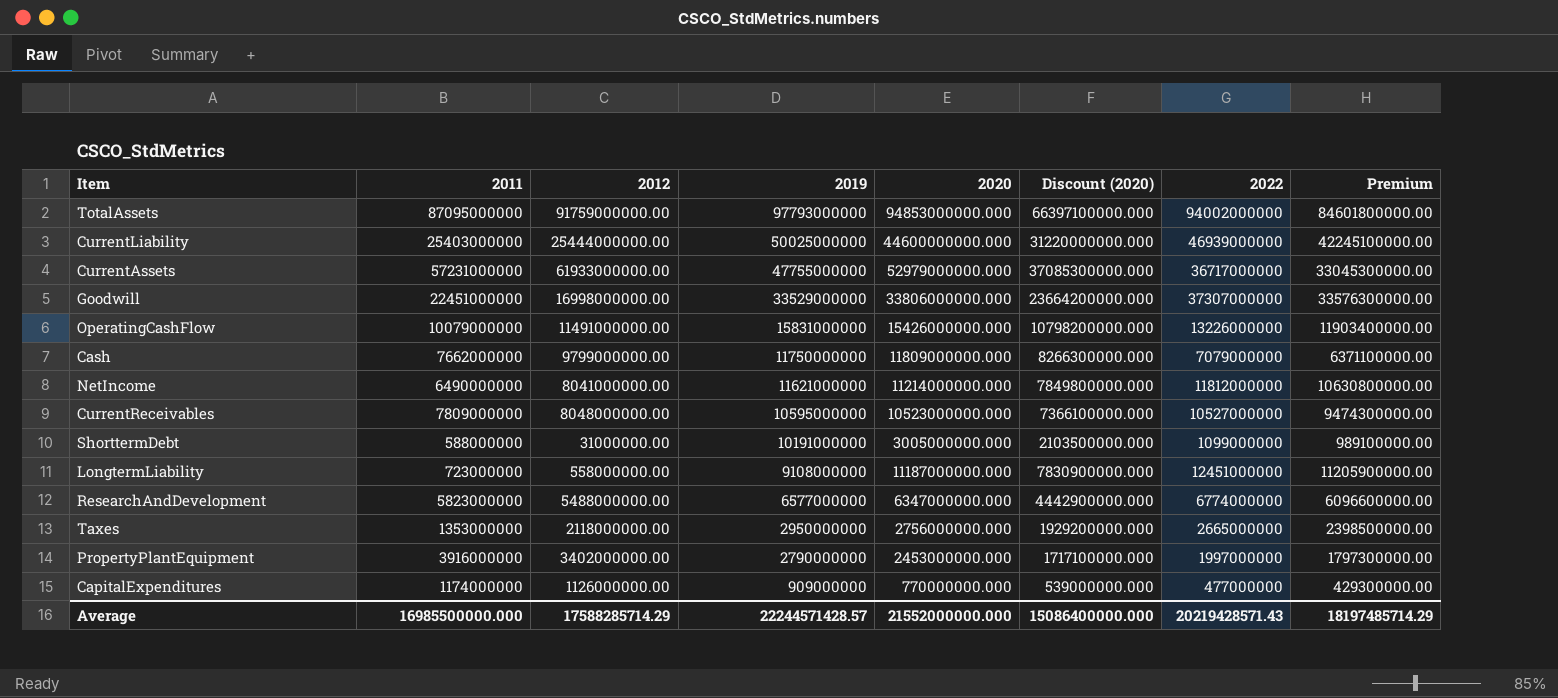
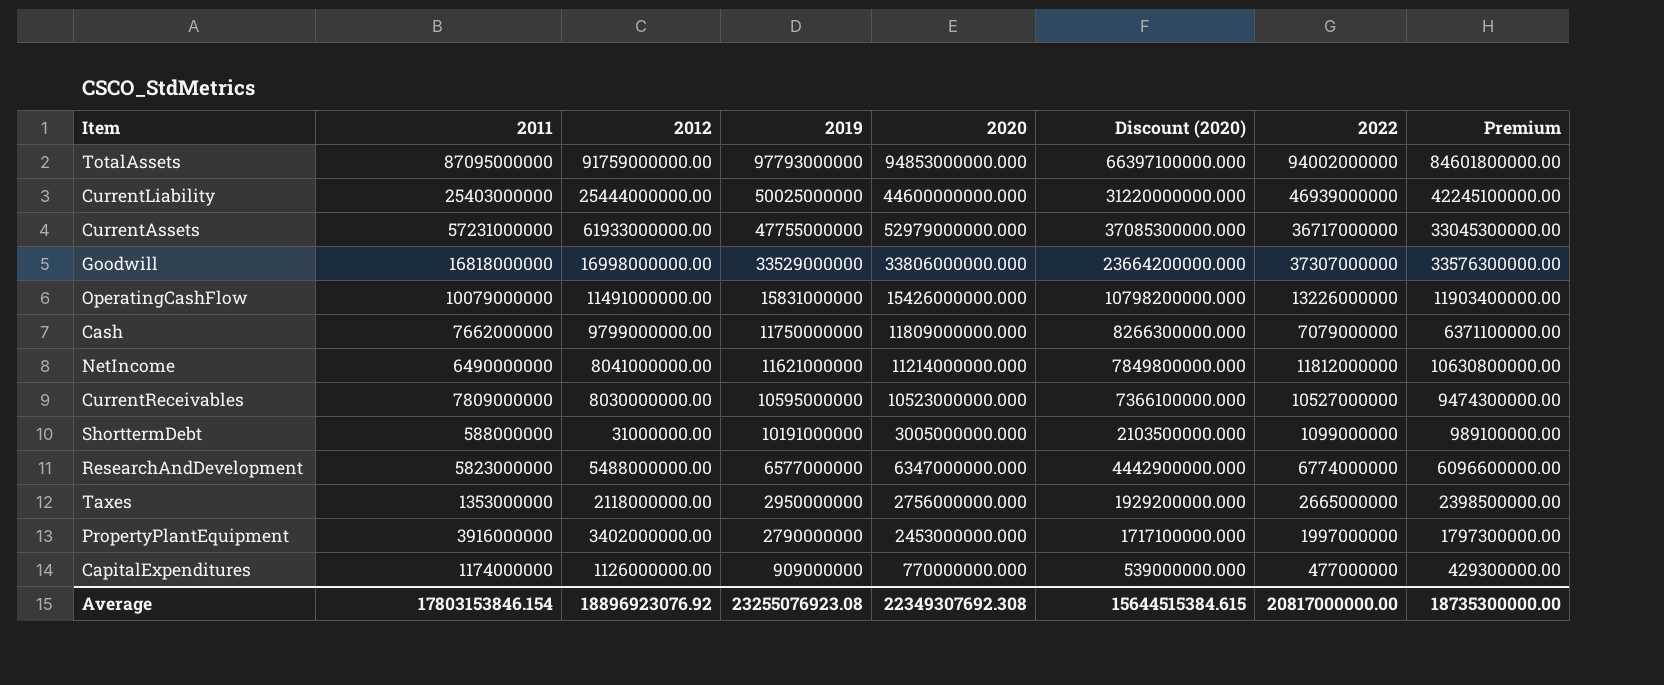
row LongtermLiability: 723000000 | 558000000.00 | 9108000000 | 11187000000.000 | 7830900000.000 | 12451000000 | 11205900000.00 -> none
Goodwill | 2011: 22451000000 -> 16818000000
CurrentReceivables | 2012: 8048000000.00 -> 8030000000.00
Average | 2011: 16985500000.000 -> 17803153846.154
Average | 2012: 17588285714.29 -> 18896923076.92
Average | 2019: 22244571428.57 -> 23255076923.08
Average | 2020: 21552000000.000 -> 22349307692.308
Average | Discount (2020): 15086400000.000 -> 15644515384.615
Average | 2022: 20219428571.43 -> 20817000000.00
Average | Premium: 18197485714.29 -> 18735300000.00

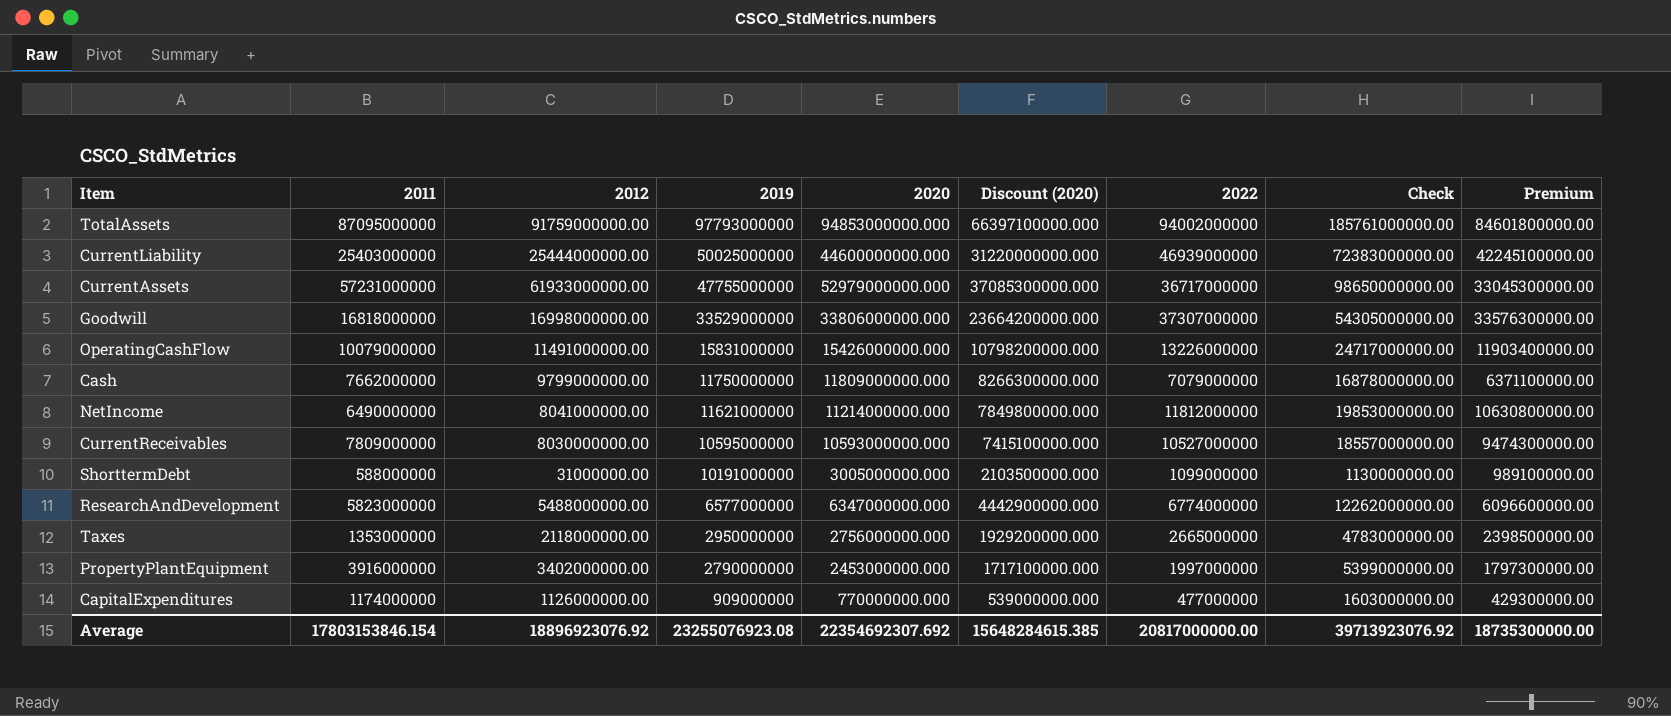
column Check | formula: none -> [2012] + [2022]
CurrentReceivables | 2020: 10523000000.000 -> 10593000000.000
CurrentReceivables | Discount (2020): 7366100000.000 -> 7415100000.000
Average | 2020: 22349307692.308 -> 22354692307.692
Average | Discount (2020): 15644515384.615 -> 15648284615.385

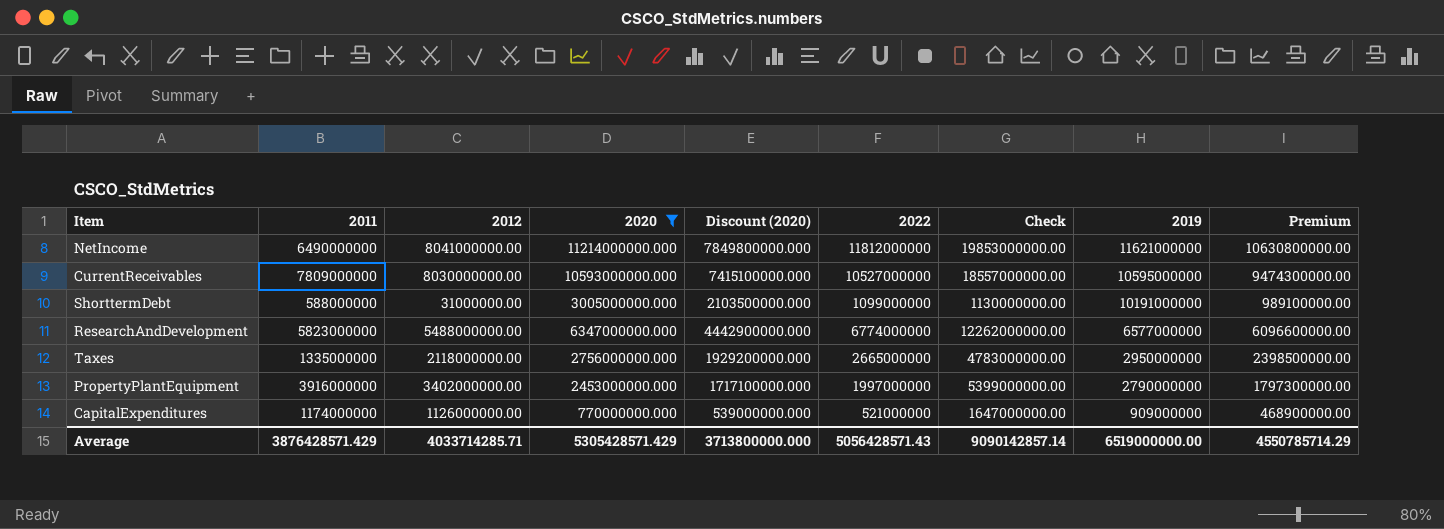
filter: none -> 2020 <= 11214000000.000
column 2019 | position: 4 -> 8
Taxes | 2011: 1353000000 -> 1335000000
CapitalExpenditures | 2022: 477000000 -> 521000000
CapitalExpenditures | Check: 1603000000.00 -> 1647000000.00
CapitalExpenditures | Premium: 429300000.00 -> 468900000.00
Average | 2011: 17803153846.154 -> 3876428571.429
Average | 2012: 18896923076.92 -> 4033714285.71
Average | 2020: 22354692307.692 -> 5305428571.429
Average | Discount (2020): 15648284615.385 -> 3713800000.000
Average | 2022: 20817000000.00 -> 5056428571.43
Average | Check: 39713923076.92 -> 9090142857.14
Average | 2019: 23255076923.08 -> 6519000000.00
Average | Premium: 18735300000.00 -> 4550785714.29

